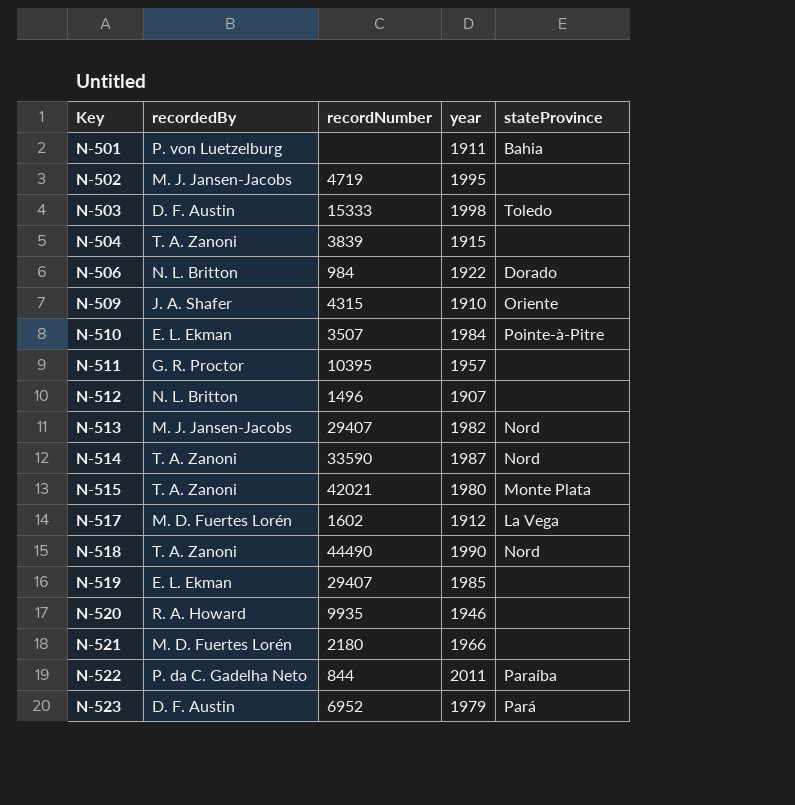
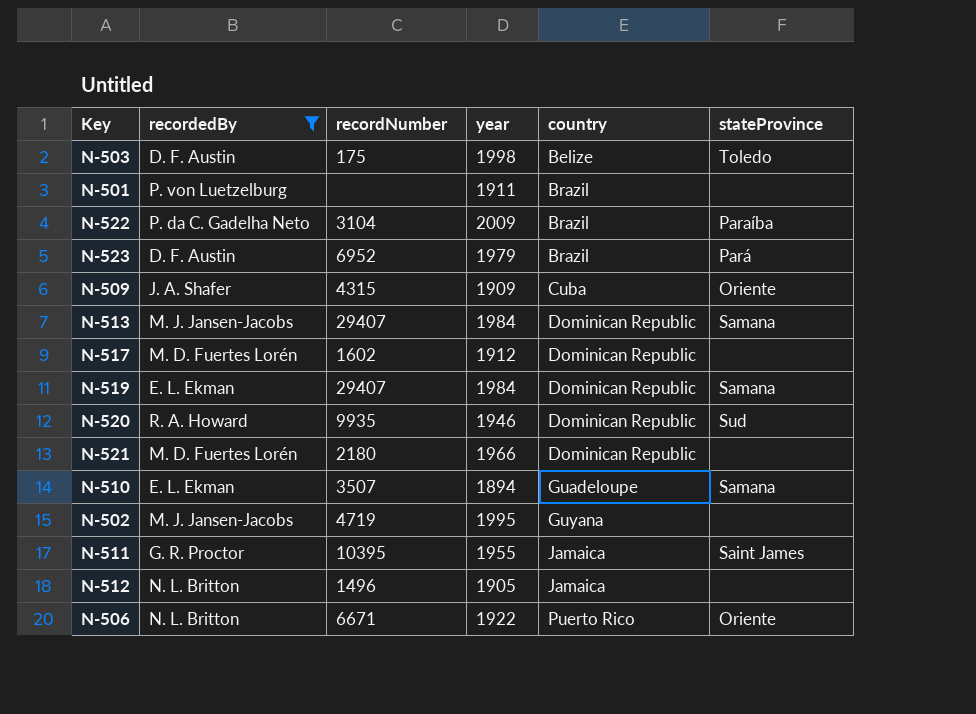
filter: none -> recordedBy != T. A. Zanoni
row order: Key ascending -> country ascending
column country | position: none -> 5
N-503 | recordNumber: 15333 -> 175
N-501 | stateProvince: Bahia -> none
N-522 | recordNumber: 844 -> 3104
N-522 | year: 2011 -> 2009
N-509 | year: 1910 -> 1909
N-513 | year: 1982 -> 1984
N-513 | stateProvince: Nord -> Samana
N-517 | stateProvince: La Vega -> none
N-519 | year: 1985 -> 1984
N-519 | stateProvince: none -> Samana
N-520 | stateProvince: none -> Sud
N-510 | year: 1984 -> 1894
N-510 | stateProvince: Pointe-à-Pitre -> Samana
N-511 | year: 1957 -> 1955
N-511 | stateProvince: none -> Saint James
N-512 | year: 1907 -> 1905
N-506 | recordNumber: 984 -> 6671
N-506 | stateProvince: Dorado -> Oriente

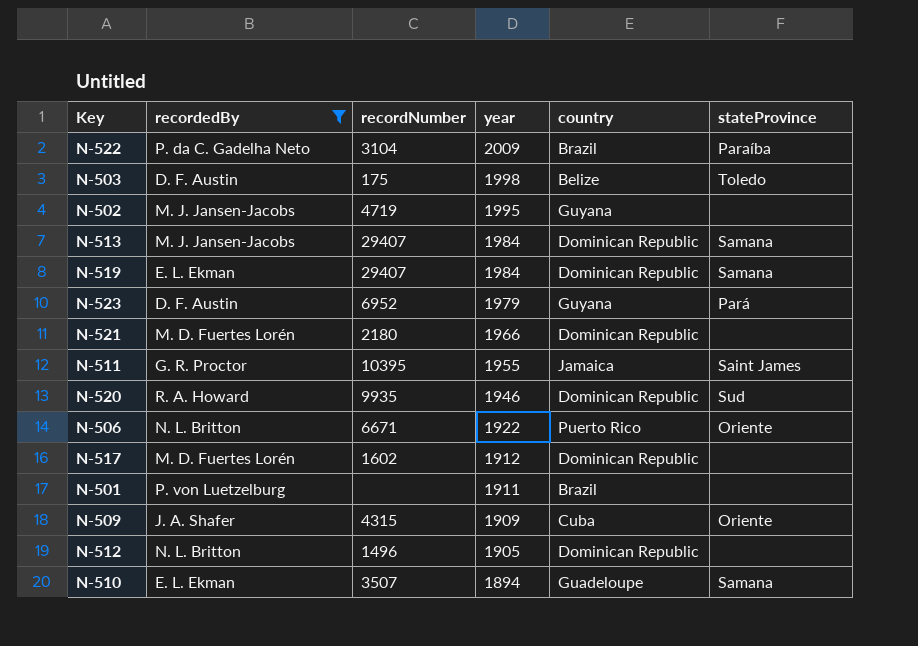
row order: country ascending -> year descending
N-523 | country: Brazil -> Guyana
N-512 | country: Jamaica -> Dominican Republic

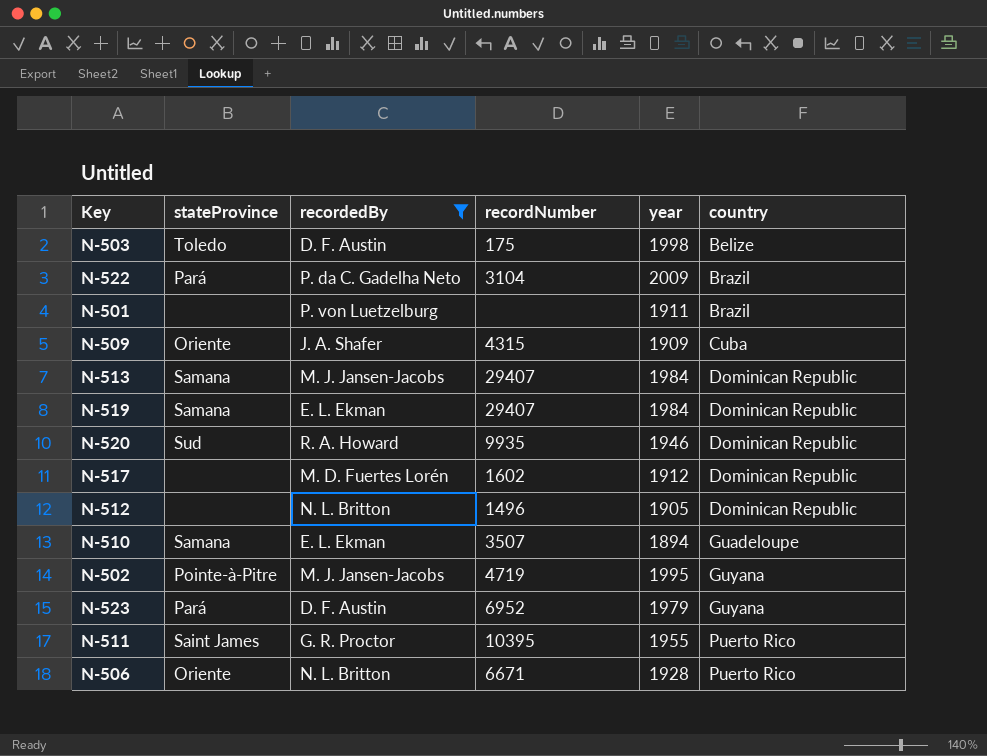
row order: year descending -> country ascending
column stateProvince | position: 6 -> 2
row N-521: M. D. Fuertes Lorén | 2180 | 1966 | Dominican Republic | none -> none
N-522 | stateProvince: Paraíba -> Pará
N-502 | stateProvince: none -> Pointe-à-Pitre
N-511 | country: Jamaica -> Puerto Rico
N-506 | year: 1922 -> 1928

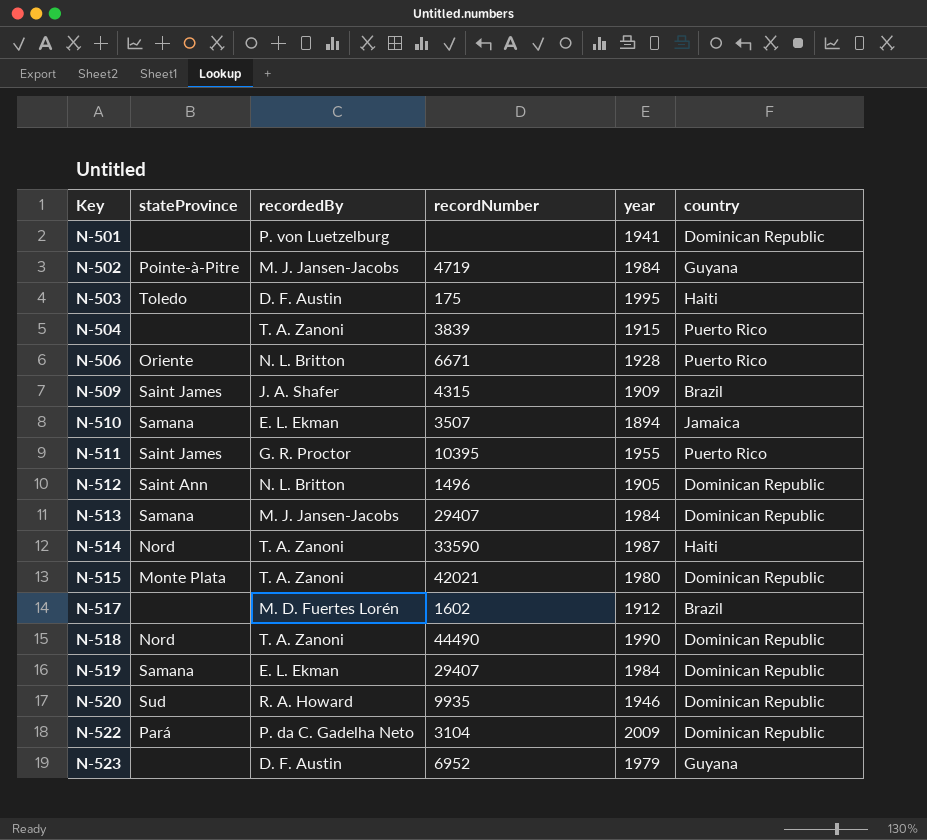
filter: recordedBy != T. A. Zanoni -> none
row order: country ascending -> Key ascending
N-501 | year: 1911 -> 1941
N-501 | country: Brazil -> Dominican Republic
N-502 | year: 1995 -> 1984
N-503 | year: 1998 -> 1995
N-503 | country: Belize -> Haiti
N-509 | stateProvince: Oriente -> Saint James
N-509 | country: Cuba -> Brazil
N-510 | country: Guadeloupe -> Jamaica
N-512 | stateProvince: none -> Saint Ann
N-517 | country: Dominican Republic -> Brazil
N-522 | country: Brazil -> Dominican Republic
N-523 | stateProvince: Pará -> none

